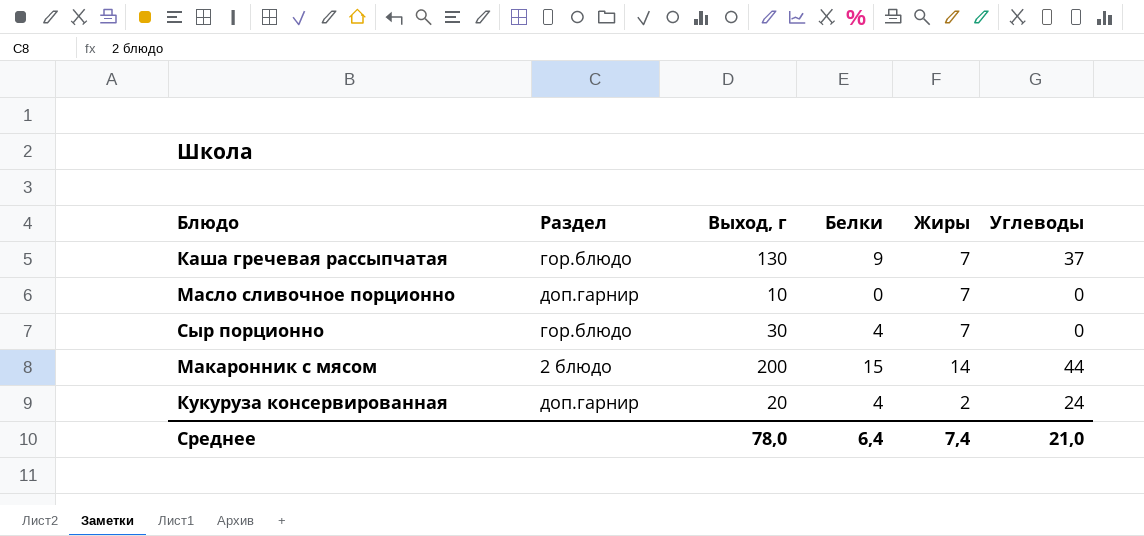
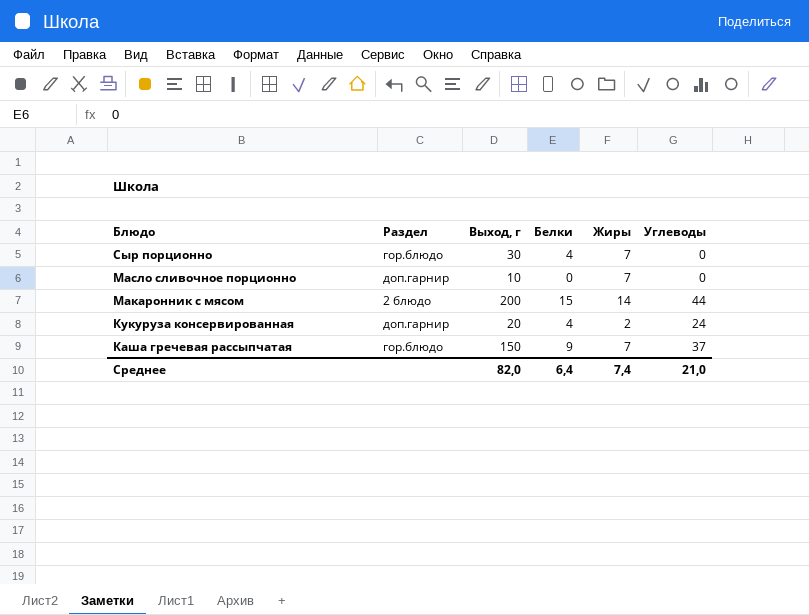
row order: none -> Блюдо descending
Каша гречевая рассыпчатая | Выход, г: 130 -> 150
Среднее | Выход, г: 78,0 -> 82,0

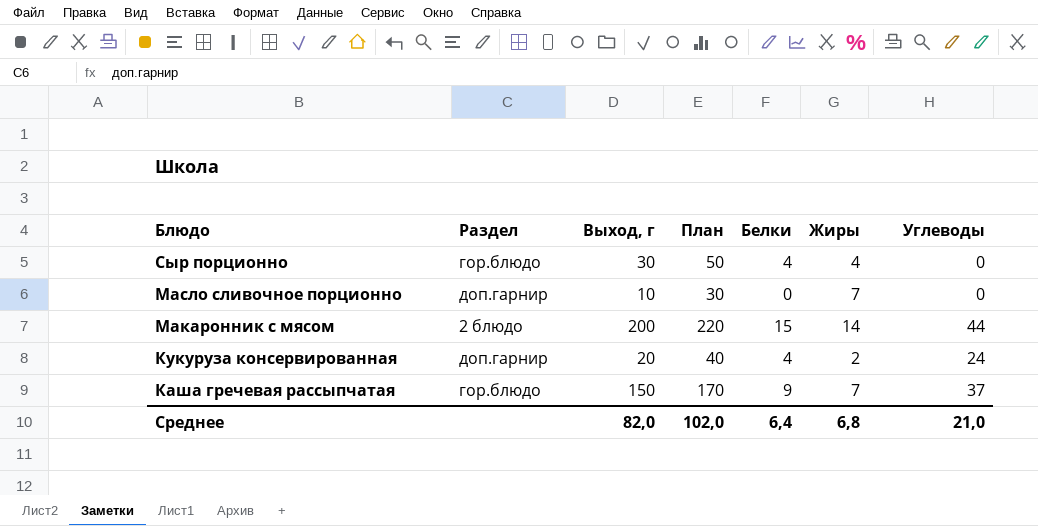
column План | formula: none -> [Выход, г] + 20
Сыр порционно | Жиры: 7 -> 4
Среднее | Жиры: 7,4 -> 6,8

